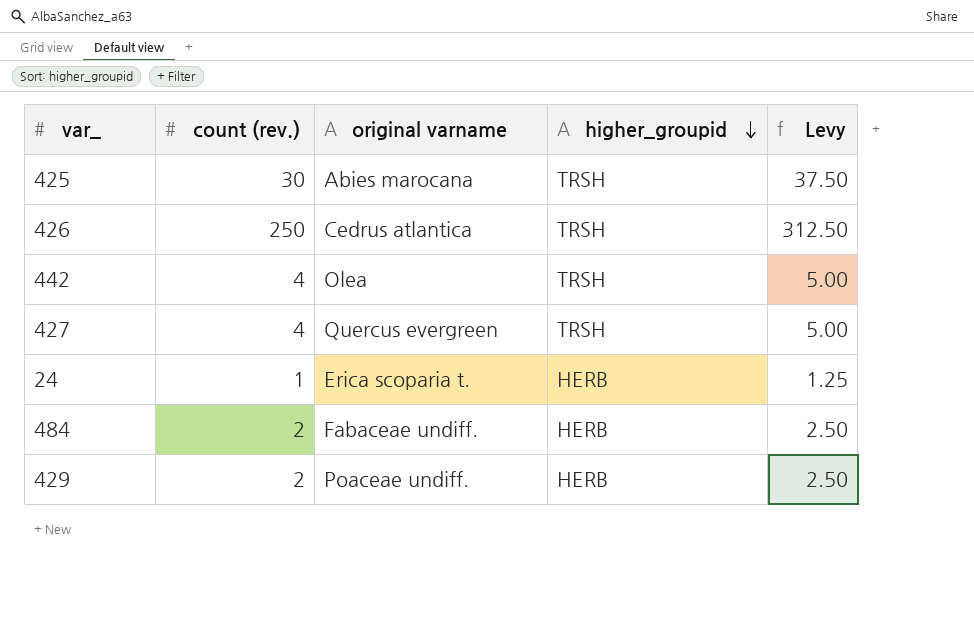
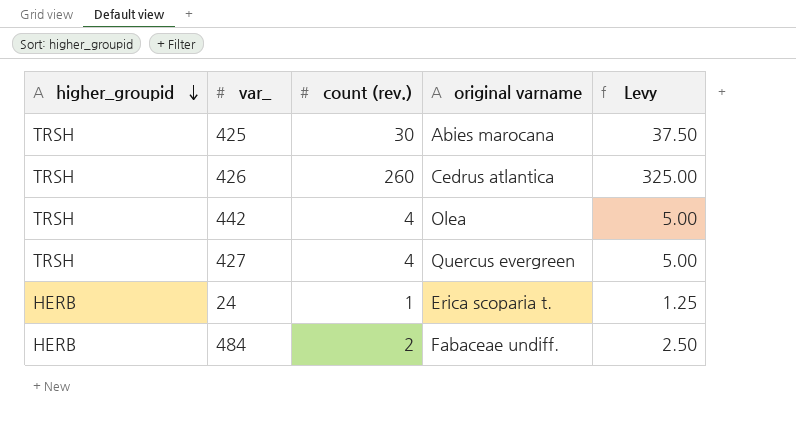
column higher_groupid | position: 4 -> 1
row 429: 2 | Poaceae undiff. | HERB | 2.50 -> none
426 | count (rev.): 250 -> 260
426 | Levy: 312.50 -> 325.00

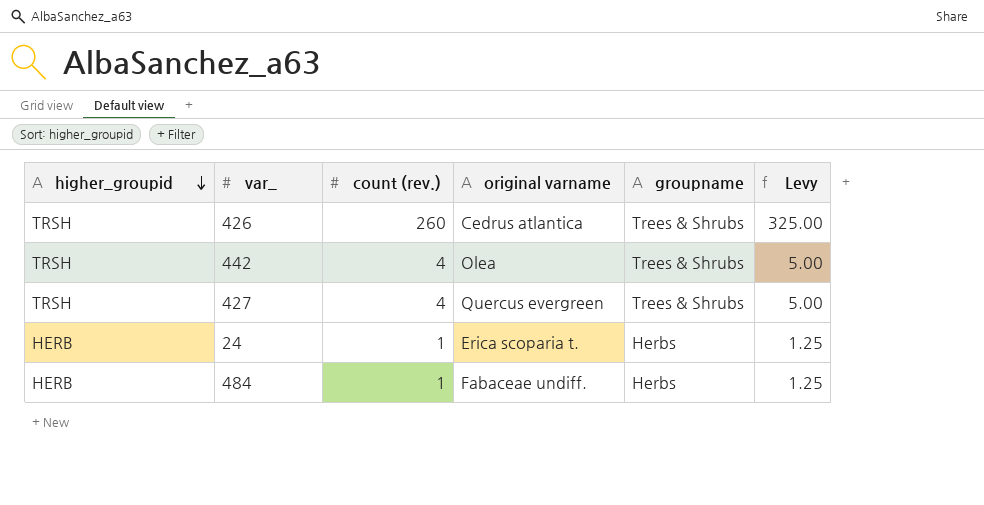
column groupname | position: none -> 5
row 425: TRSH | 30 | Abies marocana | 37.50 -> none
484 | count (rev.): 2 -> 1
484 | Levy: 2.50 -> 1.25

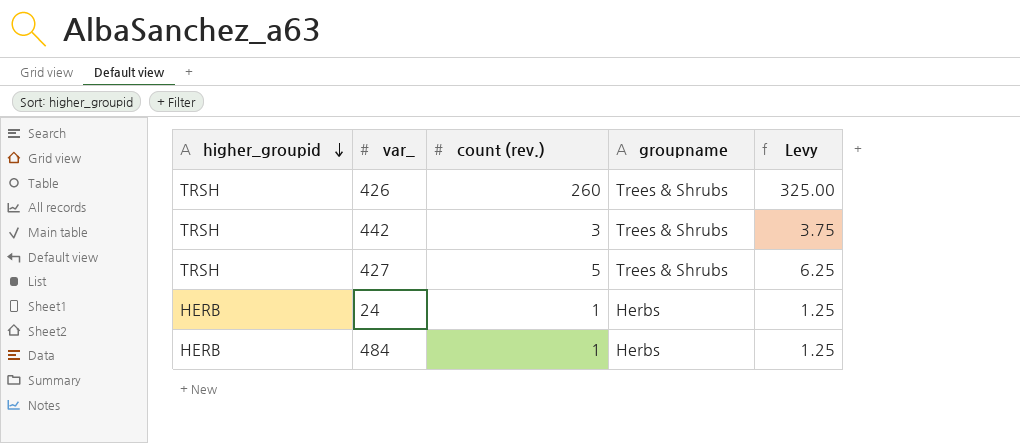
column original varname | position: 4 -> none
442 | count (rev.): 4 -> 3
442 | Levy: 5.00 -> 3.75
427 | count (rev.): 4 -> 5
427 | Levy: 5.00 -> 6.25

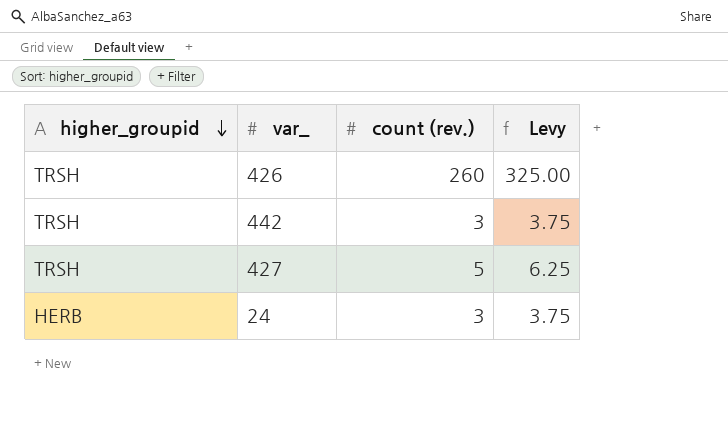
column groupname | position: 4 -> none
row 484: HERB | 1 | Herbs | 1.25 -> none
24 | count (rev.): 1 -> 3
24 | Levy: 1.25 -> 3.75

